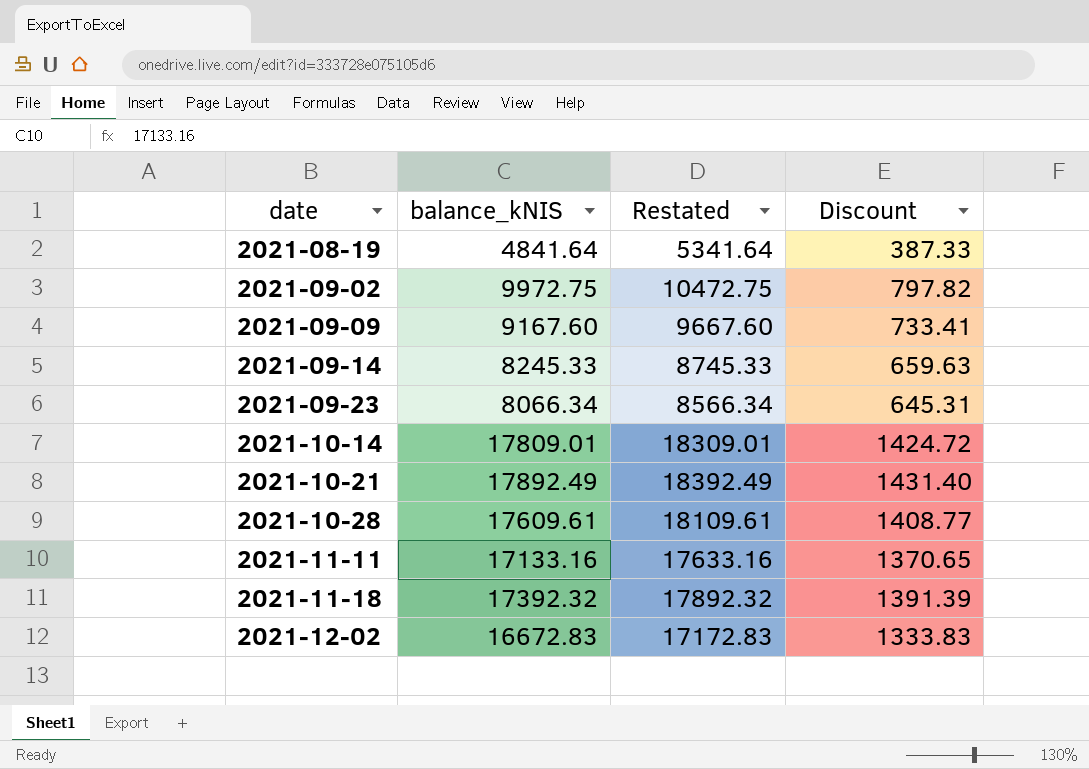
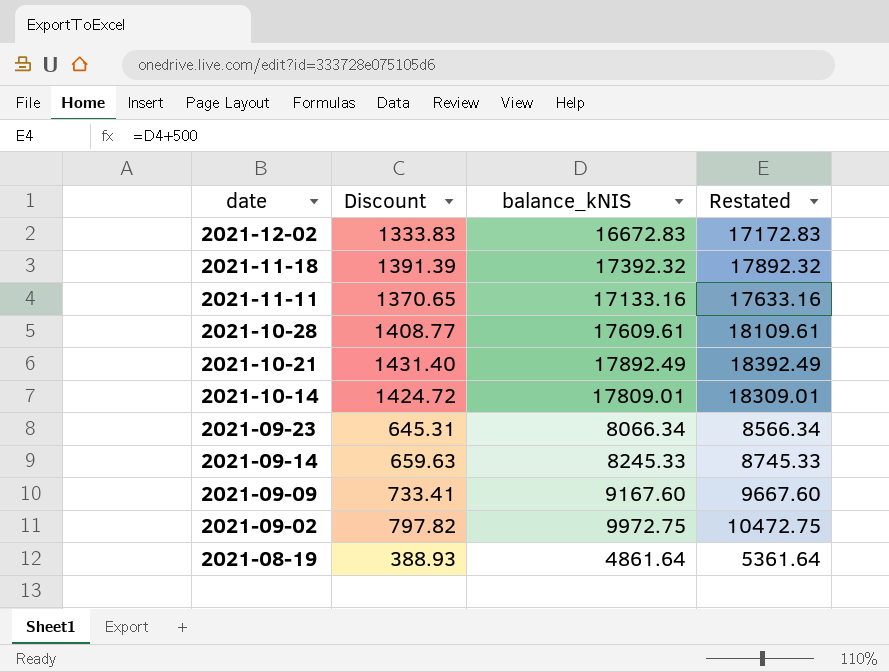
row order: date ascending -> date descending
column Discount | position: 4 -> 2
2021-08-19 | Discount: 387.33 -> 388.93
2021-08-19 | balance_kNIS: 4841.64 -> 4861.64
2021-08-19 | Restated: 5341.64 -> 5361.64

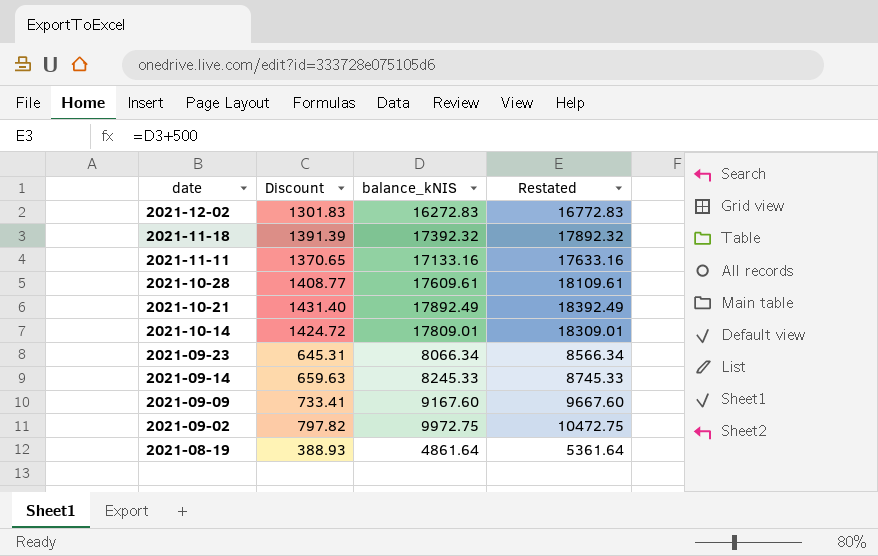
2021-12-02 | Discount: 1333.83 -> 1301.83
2021-12-02 | balance_kNIS: 16672.83 -> 16272.83
2021-12-02 | Restated: 17172.83 -> 16772.83

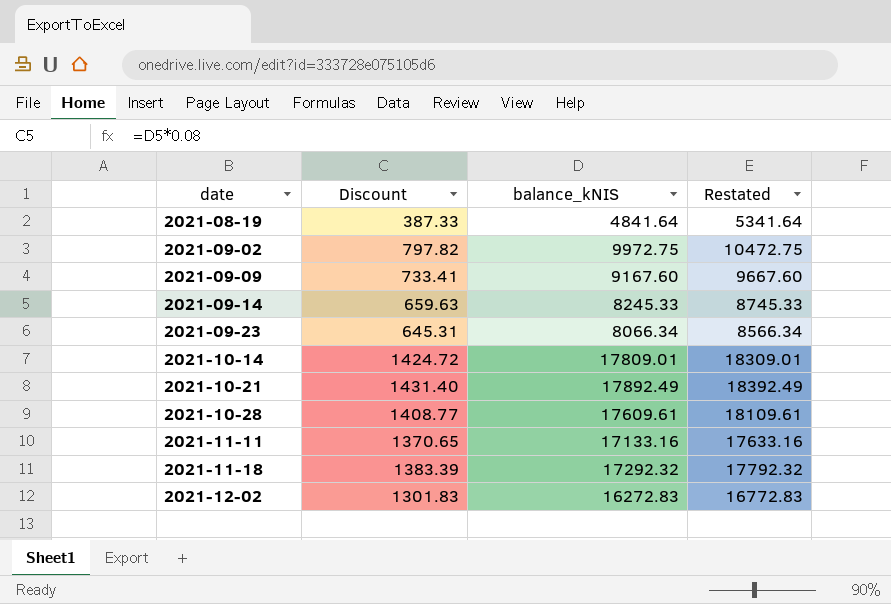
row order: date descending -> date ascending
2021-08-19 | Discount: 388.93 -> 387.33
2021-08-19 | balance_kNIS: 4861.64 -> 4841.64
2021-08-19 | Restated: 5361.64 -> 5341.64
2021-11-18 | Discount: 1391.39 -> 1383.39
2021-11-18 | balance_kNIS: 17392.32 -> 17292.32
2021-11-18 | Restated: 17892.32 -> 17792.32

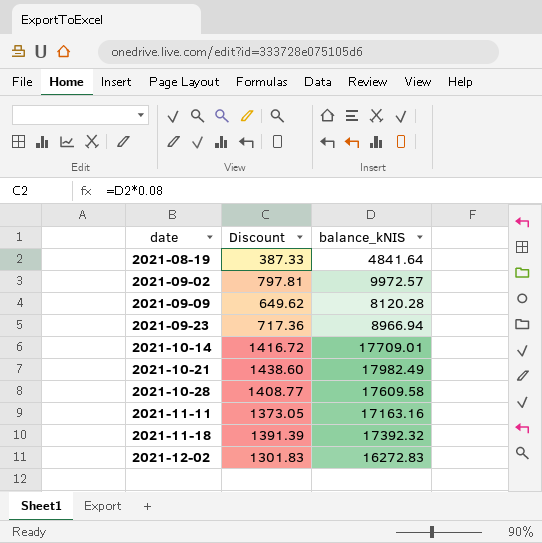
column Restated | formula: [balance_kNIS] + 500 -> none
row 2021-09-14: 659.63 | 8245.33 | 8745.33 -> none
2021-09-02 | Discount: 797.82 -> 797.81
2021-09-02 | balance_kNIS: 9972.75 -> 9972.57
2021-09-09 | Discount: 733.41 -> 649.62
2021-09-09 | balance_kNIS: 9167.60 -> 8120.28
2021-09-23 | Discount: 645.31 -> 717.36
2021-09-23 | balance_kNIS: 8066.34 -> 8966.94
2021-10-14 | Discount: 1424.72 -> 1416.72
2021-10-14 | balance_kNIS: 17809.01 -> 17709.01
2021-10-21 | Discount: 1431.40 -> 1438.60
2021-10-21 | balance_kNIS: 17892.49 -> 17982.49
2021-10-28 | balance_kNIS: 17609.61 -> 17609.58
2021-11-11 | Discount: 1370.65 -> 1373.05
2021-11-11 | balance_kNIS: 17133.16 -> 17163.16
2021-11-18 | Discount: 1383.39 -> 1391.39
2021-11-18 | balance_kNIS: 17292.32 -> 17392.32

